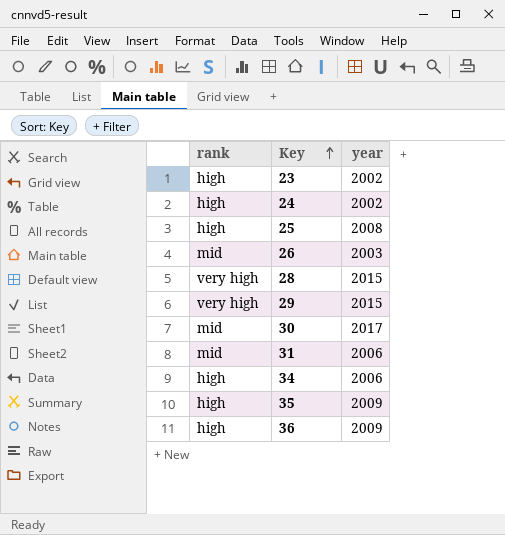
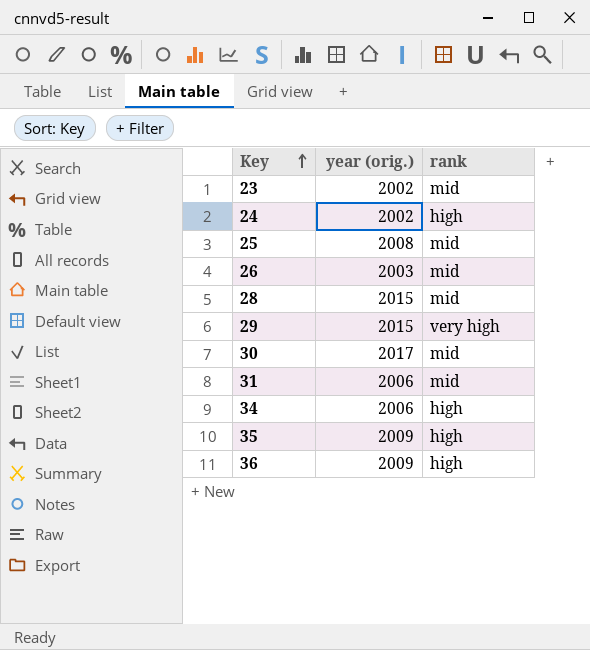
column name: year -> year (orig.)
column rank | position: 1 -> 3
23 | rank: high -> mid
25 | rank: high -> mid
28 | rank: very high -> mid

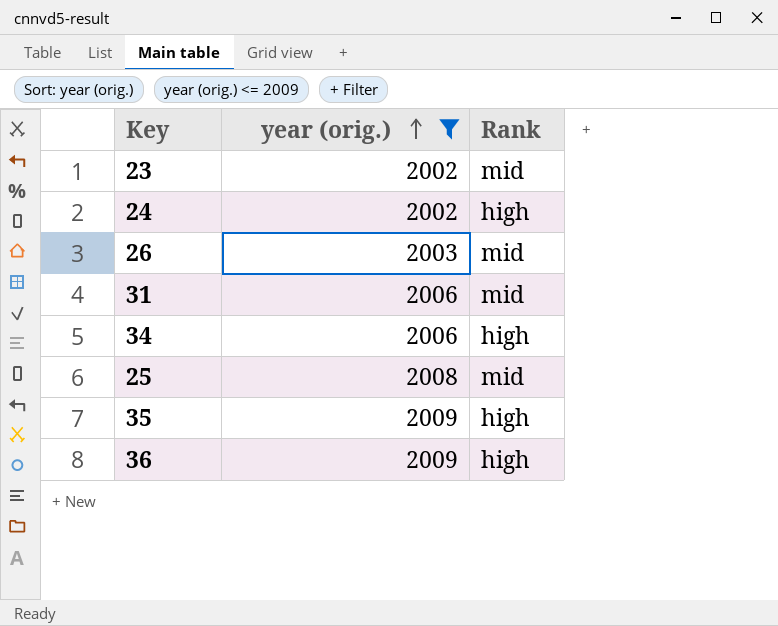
filter: none -> year (orig.) <= 2009
row order: Key ascending -> year (orig.) ascending
column name: rank -> Rank

